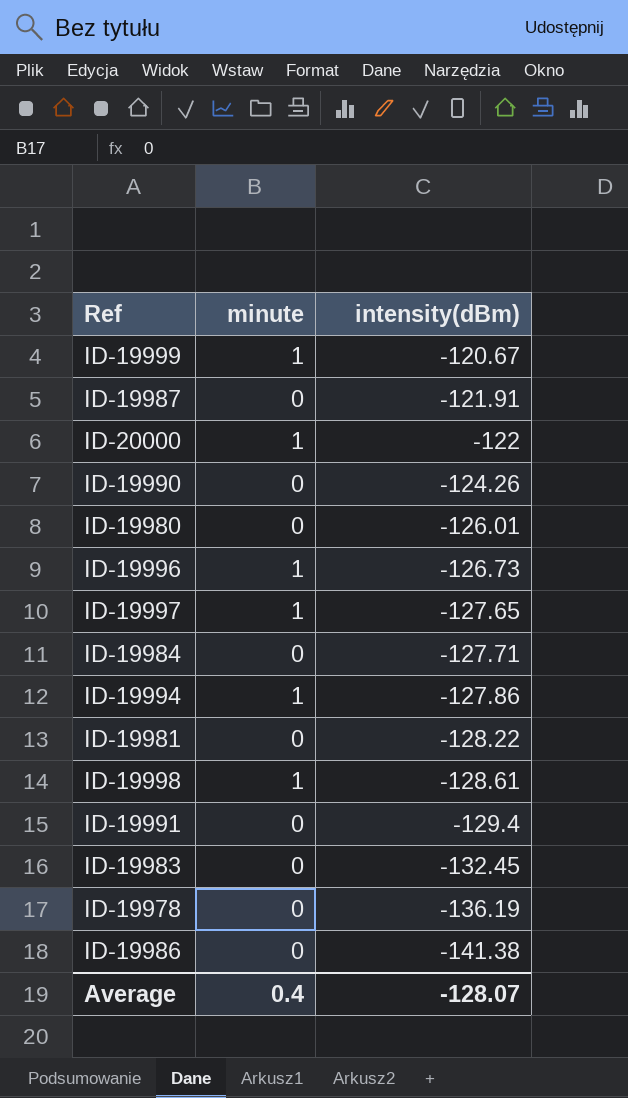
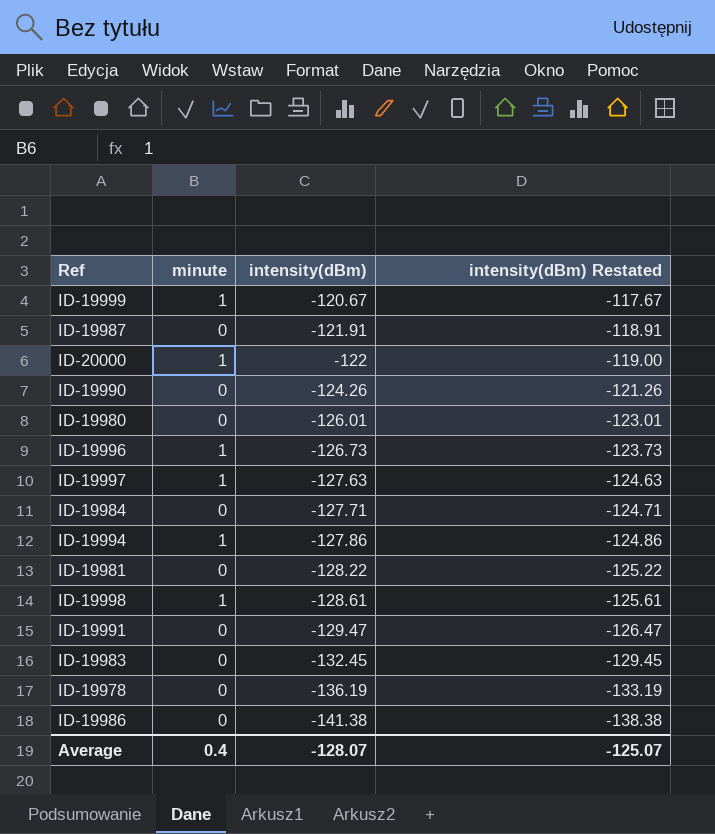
column intensity(dBm) Restated | formula: none -> [intensity(dBm)] + 3
ID-19997 | intensity(dBm): -127.65 -> -127.63
ID-19991 | intensity(dBm): -129.4 -> -129.47

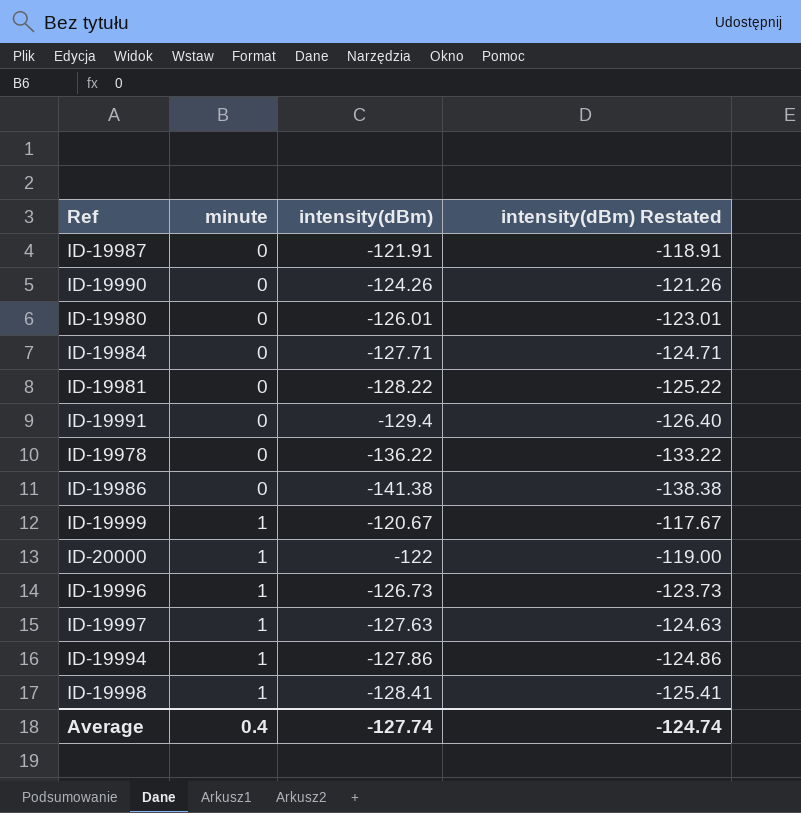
row order: intensity(dBm) descending -> minute ascending
row ID-19983: 0 | -132.45 | -129.45 -> none
ID-19991 | intensity(dBm): -129.47 -> -129.4
ID-19991 | intensity(dBm) Restated: -126.47 -> -126.40
ID-19978 | intensity(dBm): -136.19 -> -136.22
ID-19978 | intensity(dBm) Restated: -133.19 -> -133.22
ID-19998 | intensity(dBm): -128.61 -> -128.41
ID-19998 | intensity(dBm) Restated: -125.61 -> -125.41
Average | intensity(dBm): -128.07 -> -127.74
Average | intensity(dBm) Restated: -125.07 -> -124.74

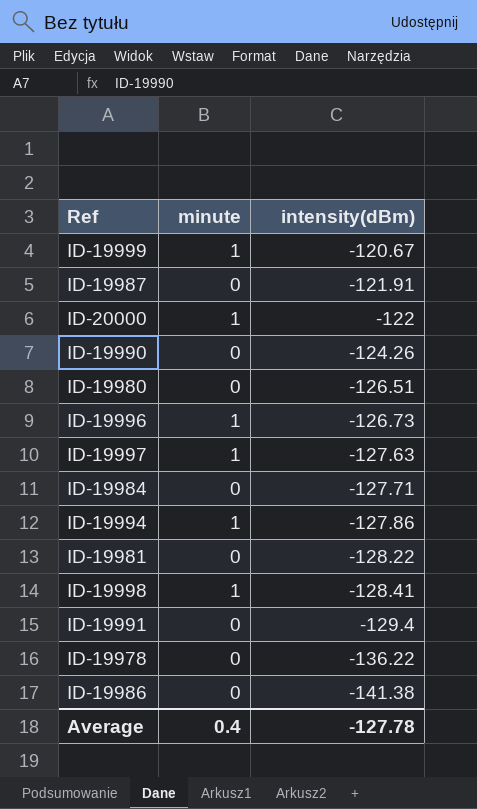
row order: minute ascending -> intensity(dBm) descending
column intensity(dBm) Restated | formula: [intensity(dBm)] + 3 -> none
ID-19980 | intensity(dBm): -126.01 -> -126.51
Average | intensity(dBm): -127.74 -> -127.78

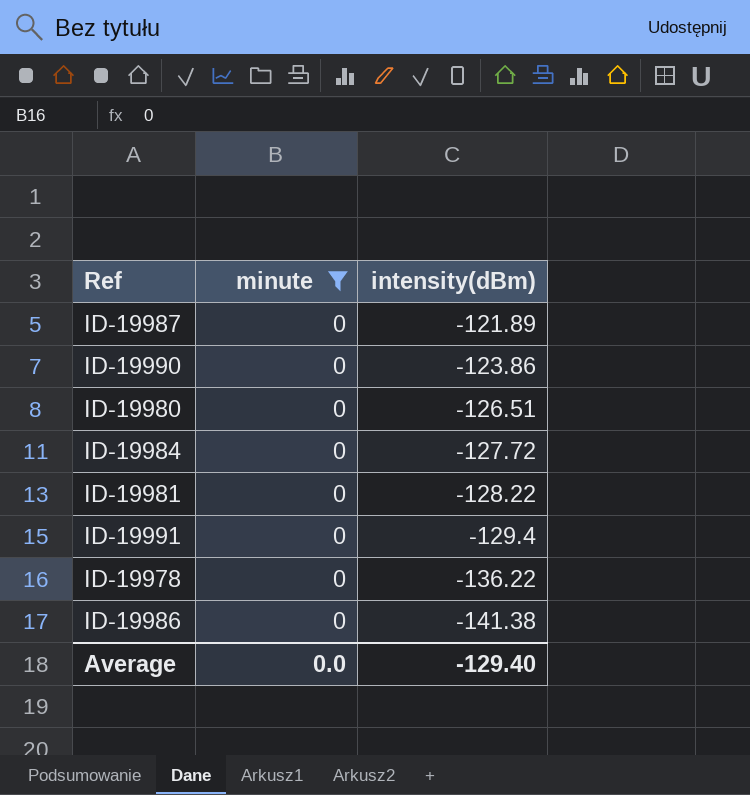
filter: none -> minute = 0
ID-19987 | intensity(dBm): -121.91 -> -121.89
ID-19990 | intensity(dBm): -124.26 -> -123.86
ID-19984 | intensity(dBm): -127.71 -> -127.72
Average | minute: 0.4 -> 0.0
Average | intensity(dBm): -127.78 -> -129.40

